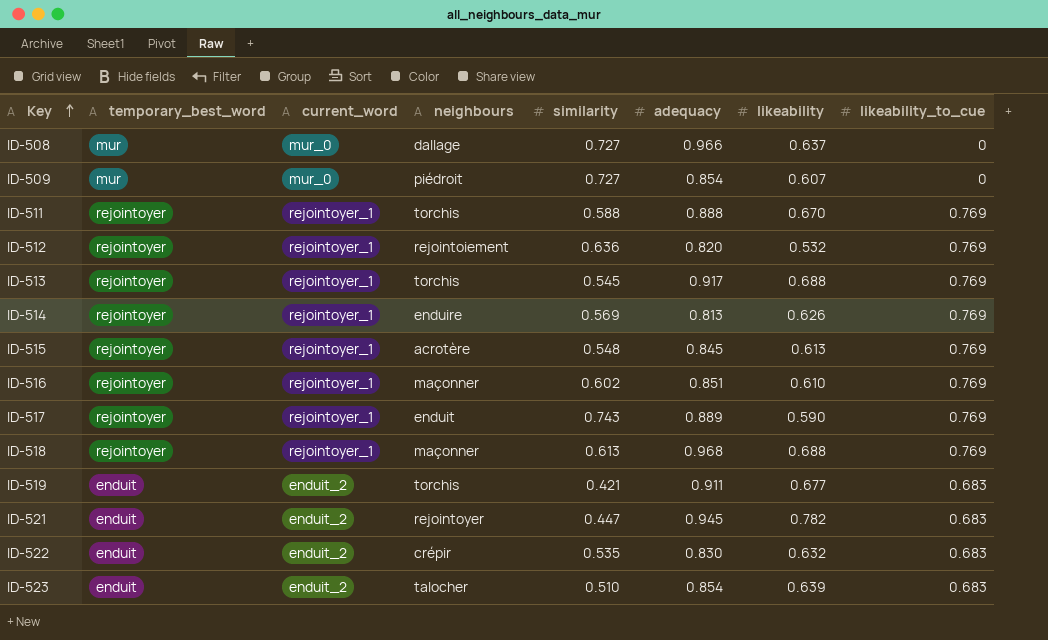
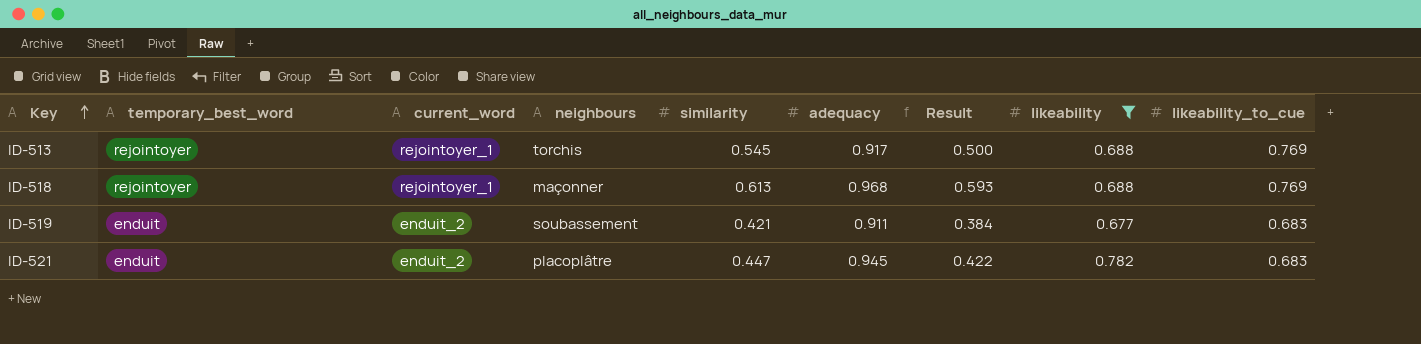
filter: none -> likeability >= 0.677
column Result | formula: none -> [similarity] * [adequacy]
ID-519 | neighbours: torchis -> soubassement
ID-521 | neighbours: rejointoyer -> placoplâtre

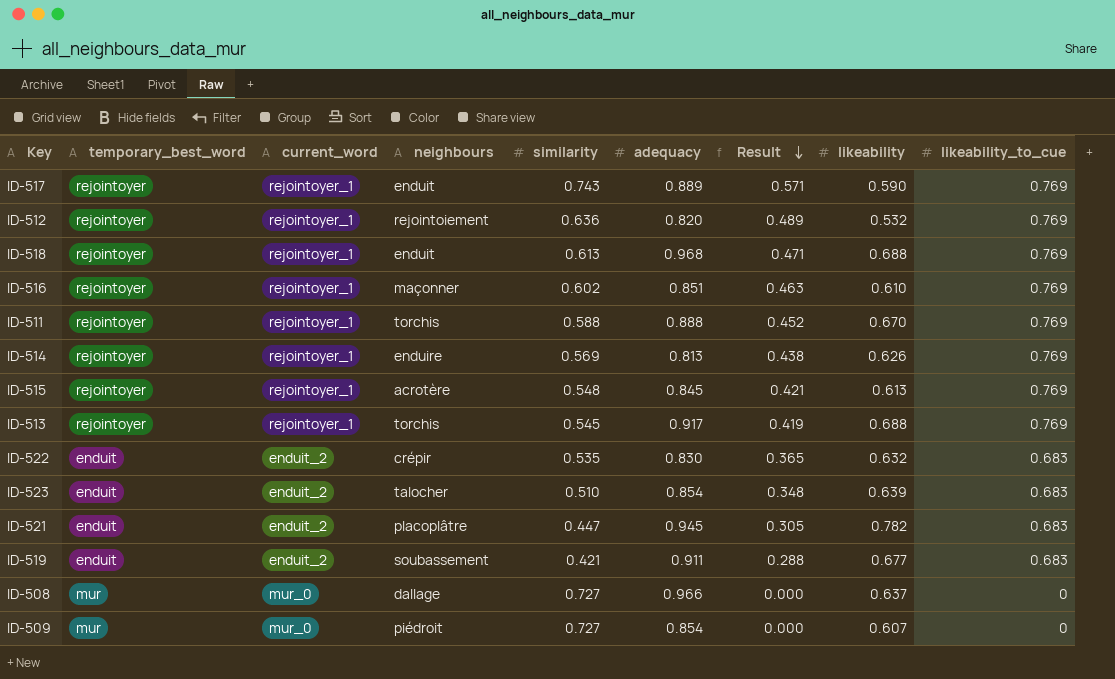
filter: likeability >= 0.677 -> none
row order: Key ascending -> Result descending
column Result | formula: [similarity] * [adequacy] -> [similarity] * [likeability_to_cue]
ID-518 | neighbours: maçonner -> enduit

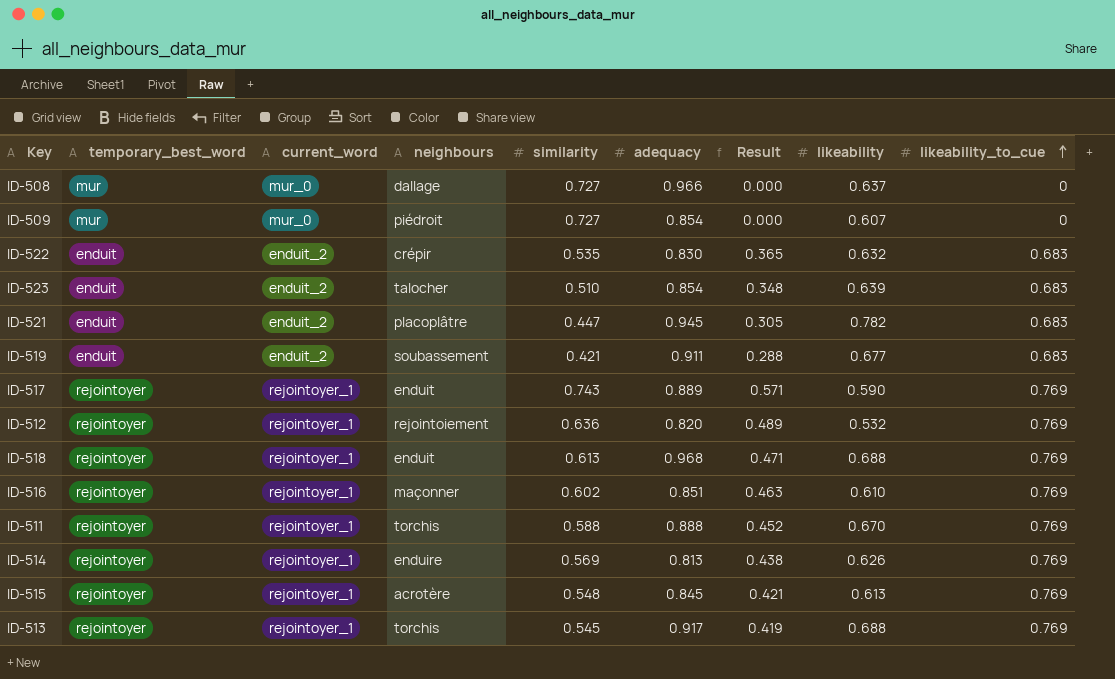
row order: Result descending -> likeability_to_cue ascending

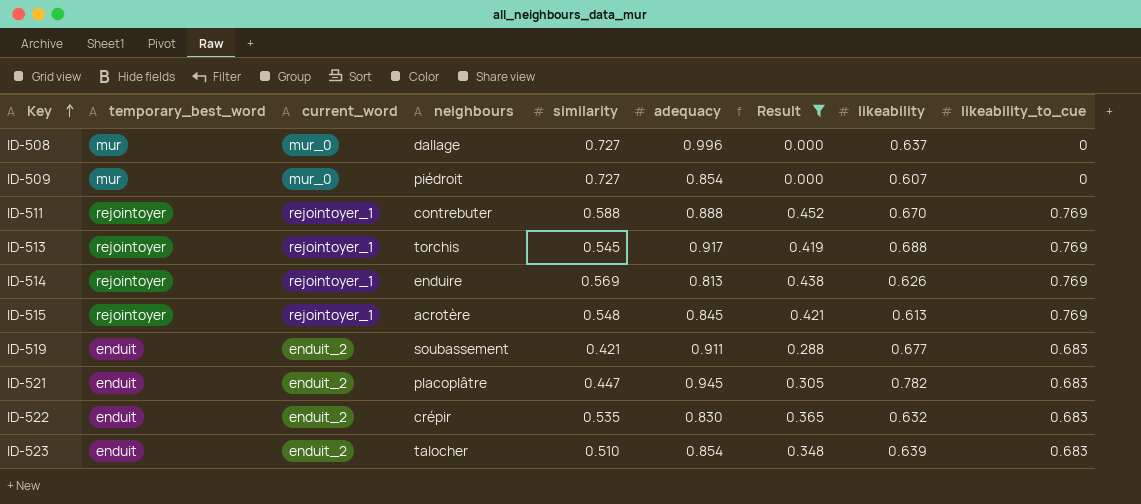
filter: none -> Result <= 0.452
row order: likeability_to_cue ascending -> Key ascending
ID-508 | adequacy: 0.966 -> 0.996
ID-511 | neighbours: torchis -> contrebuter

